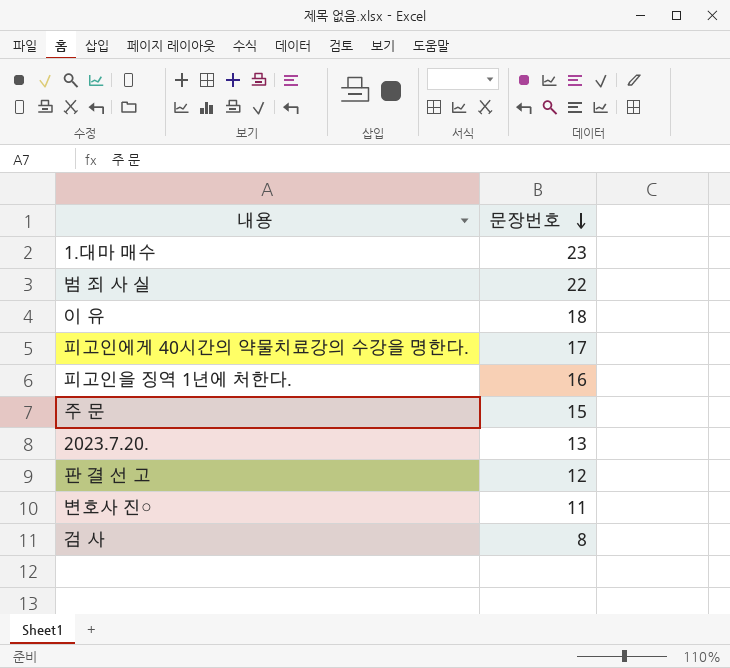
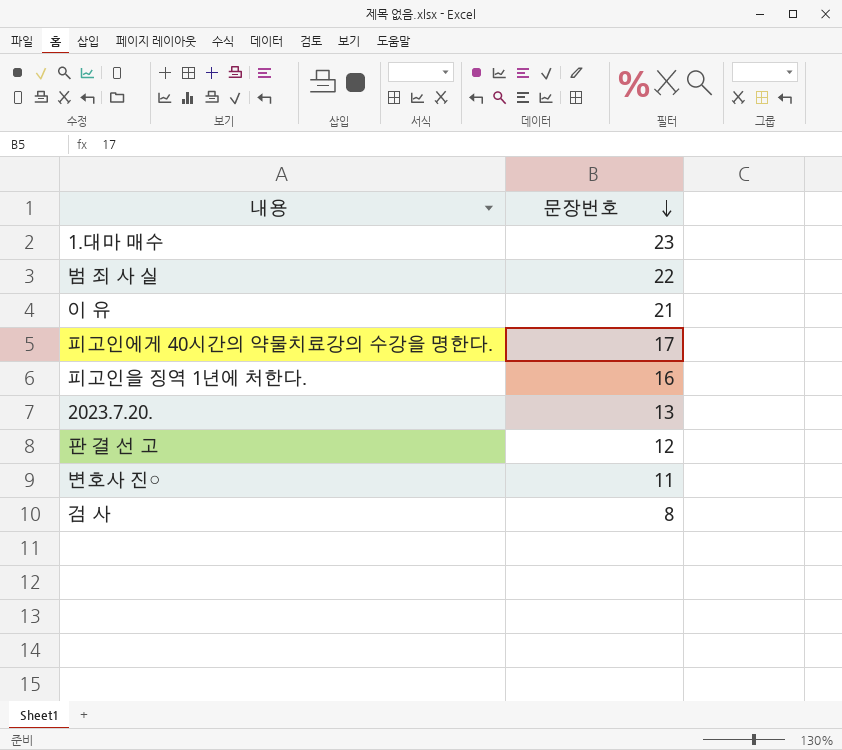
row 주 문: 15 -> none
이 유 | 문장번호: 18 -> 21

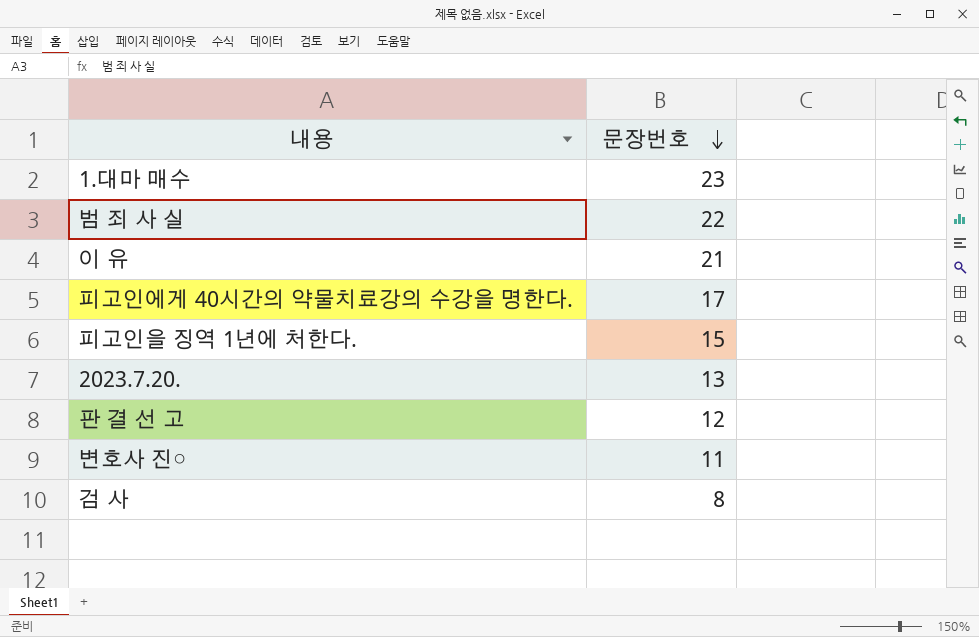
피고인을 징역 1년에 처한다. | 문장번호: 16 -> 15

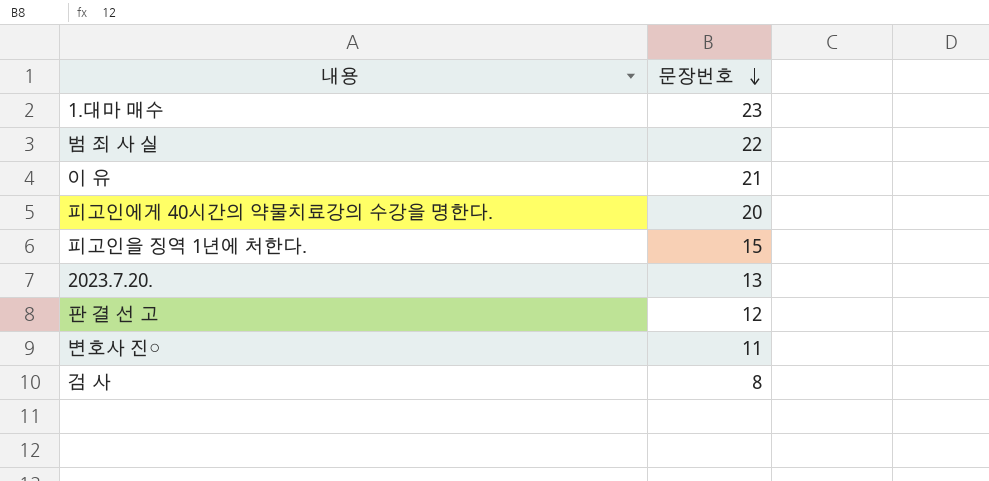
피고인에게 40시간의 약물치료강의 수강을 명한다. | 문장번호: 17 -> 20

